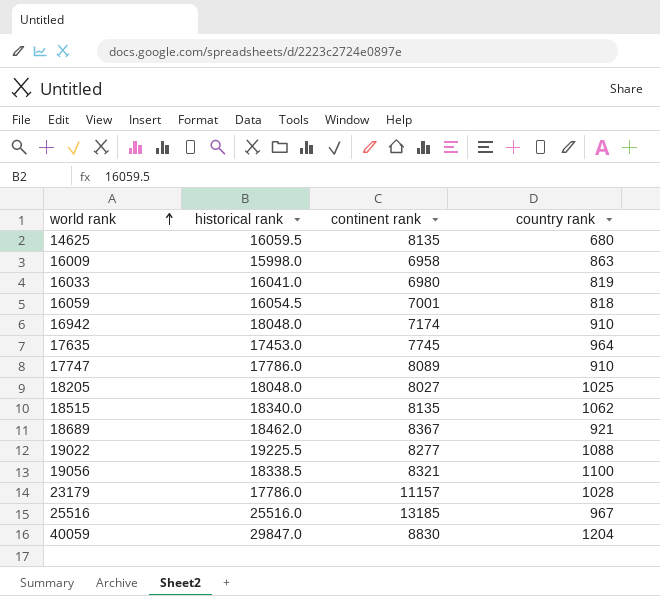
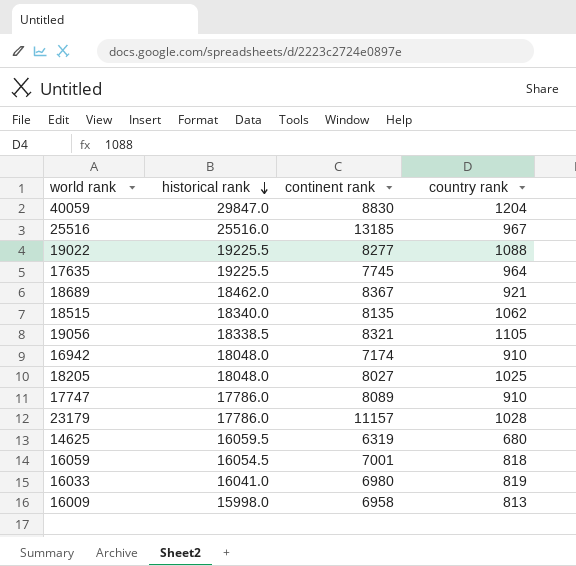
row order: world rank ascending -> historical rank descending
17635 | historical rank: 17453.0 -> 19225.5
19056 | country rank: 1100 -> 1105
14625 | continent rank: 8135 -> 6319
16009 | country rank: 863 -> 813

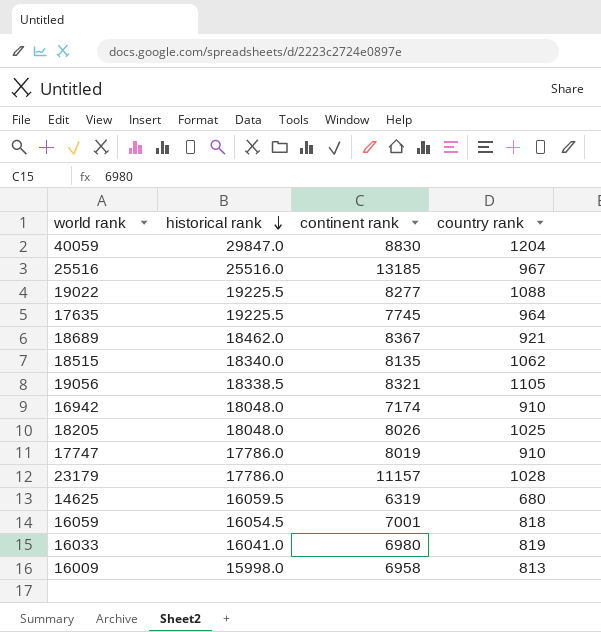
18205 | continent rank: 8027 -> 8026
17747 | continent rank: 8089 -> 8019

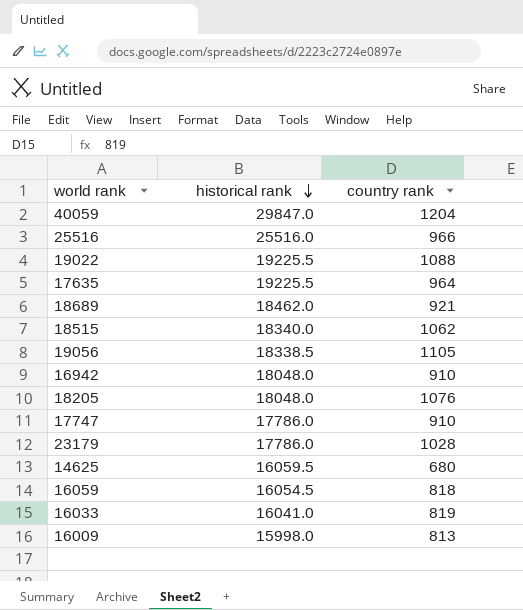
column continent rank | position: 3 -> none
25516 | country rank: 967 -> 966
18205 | country rank: 1025 -> 1076

